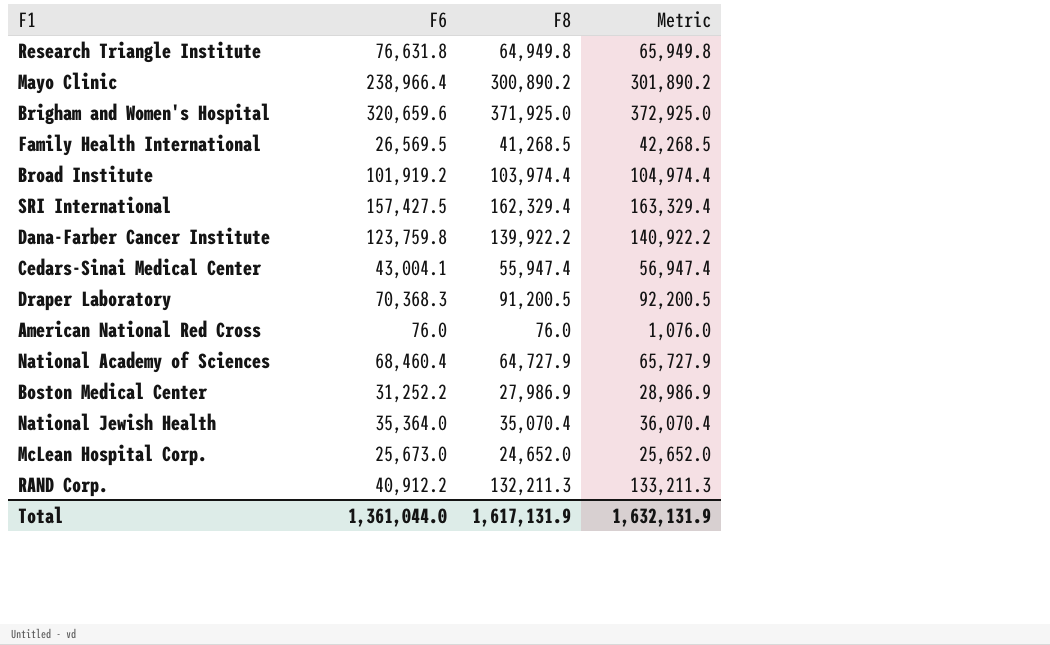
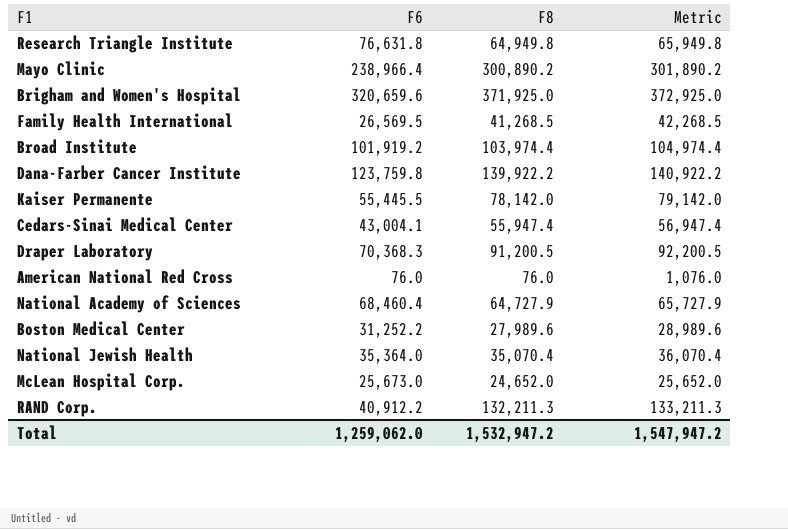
row SRI International: 157,427.5 | 162,329.4 | 163,329.4 -> none
row Kaiser Permanente: none -> 55,445.5 | 78,142.0 | 79,142.0
Boston Medical Center | F8: 27,986.9 -> 27,989.6
Boston Medical Center | Metric: 28,986.9 -> 28,989.6
Total | F6: 1,361,044.0 -> 1,259,062.0
Total | F8: 1,617,131.9 -> 1,532,947.2
Total | Metric: 1,632,131.9 -> 1,547,947.2

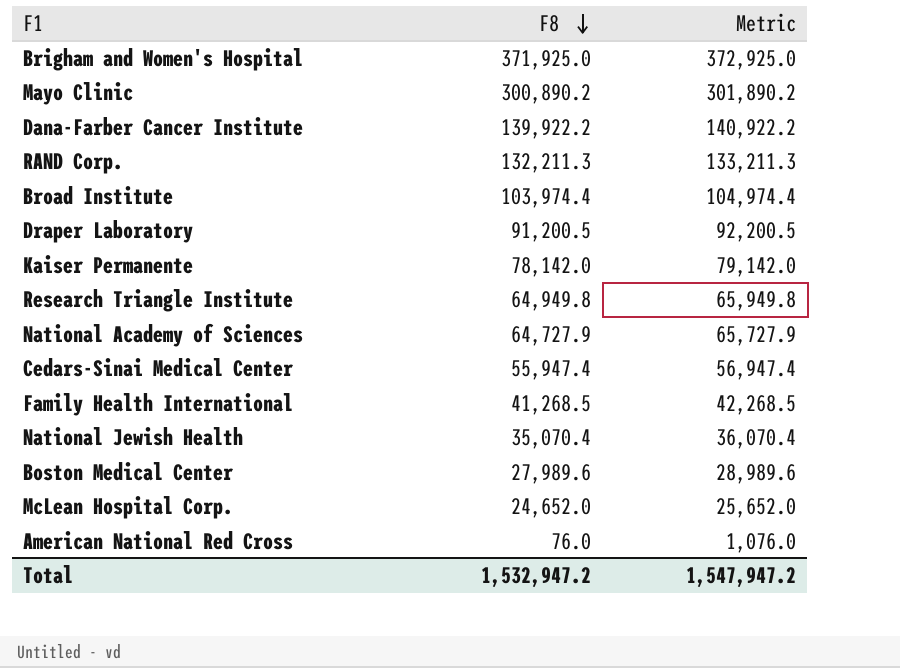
row order: none -> F8 descending
column F6 | position: 2 -> none

